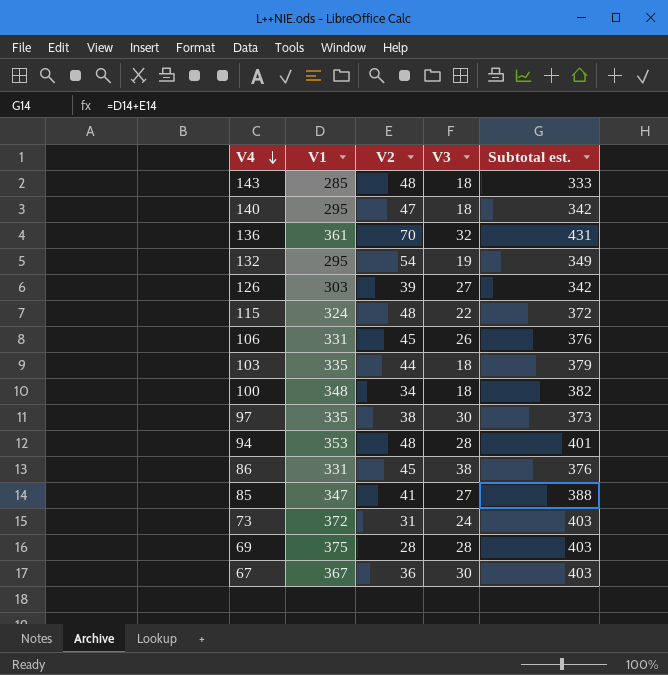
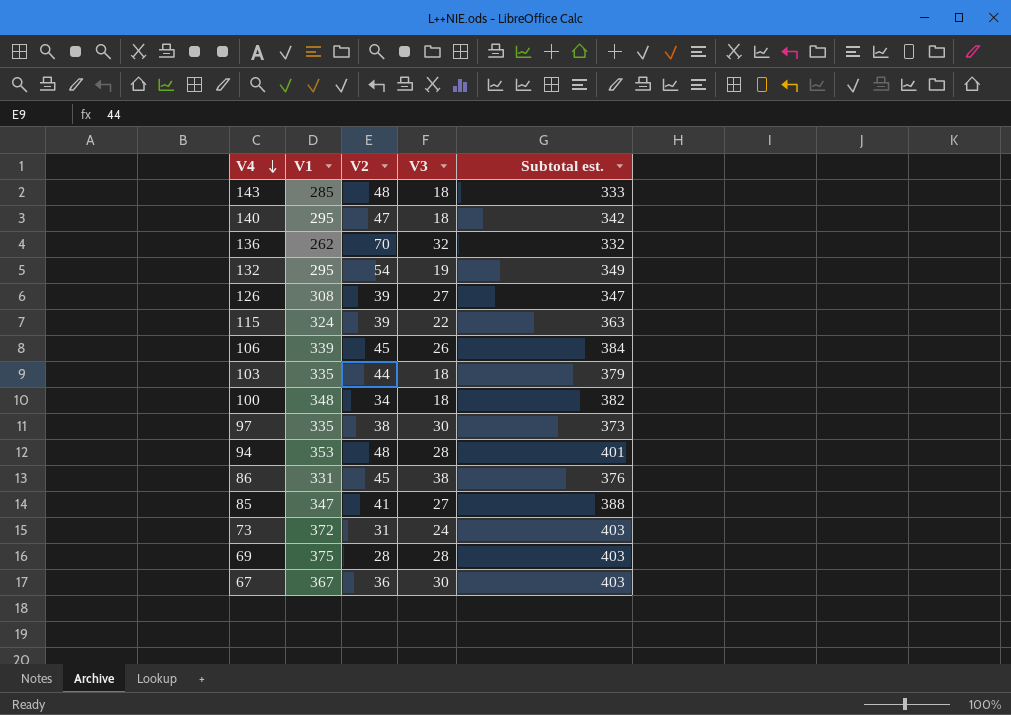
136 | V1: 361 -> 262
136 | Subtotal est.: 431 -> 332
126 | V1: 303 -> 308
126 | Subtotal est.: 342 -> 347
115 | V2: 48 -> 39
115 | Subtotal est.: 372 -> 363
106 | V1: 331 -> 339
106 | Subtotal est.: 376 -> 384

